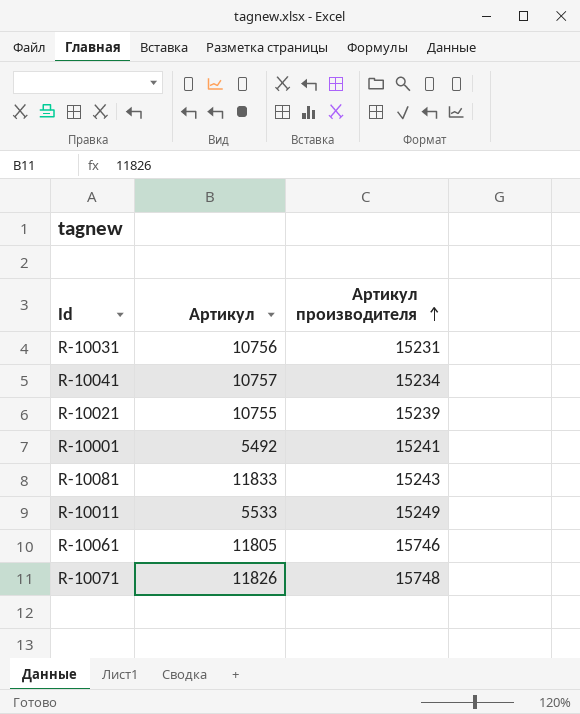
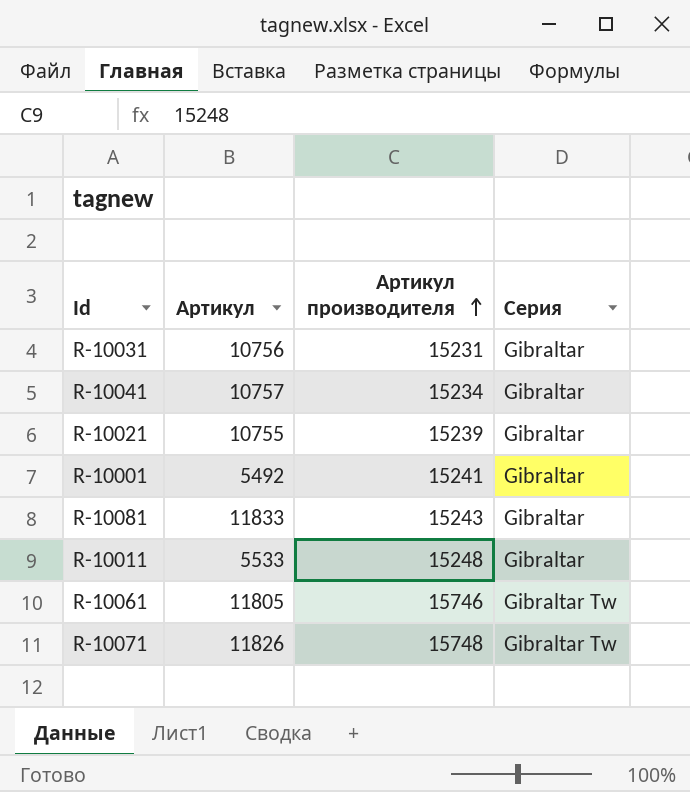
column Серия | position: none -> 4
R-10011 | Артикул производителя: 15249 -> 15248

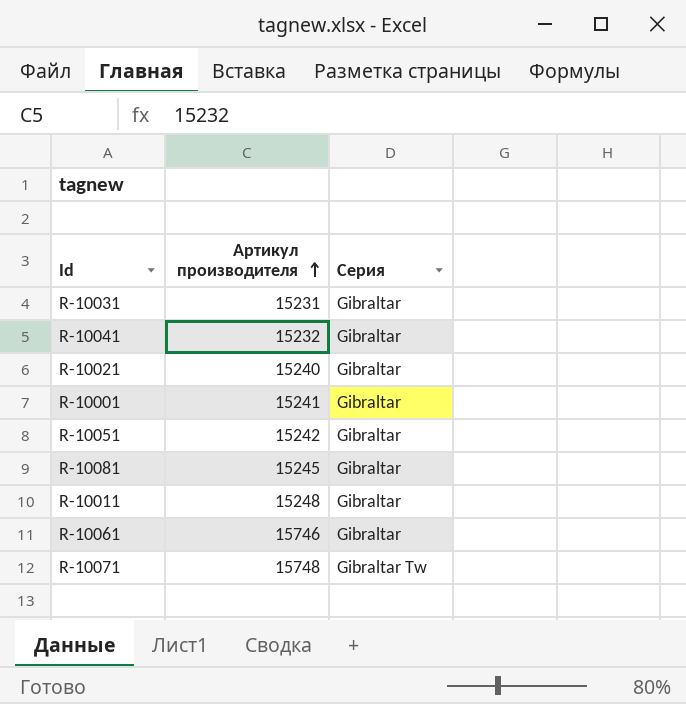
column Артикул | position: 2 -> none
R-10041 | Артикул производителя: 15234 -> 15232
R-10021 | Артикул производителя: 15239 -> 15240
row R-10051: none -> 15242 | Gibraltar
R-10081 | Артикул производителя: 15243 -> 15245
R-10061 | Серия: Gibraltar Tw -> Gibraltar

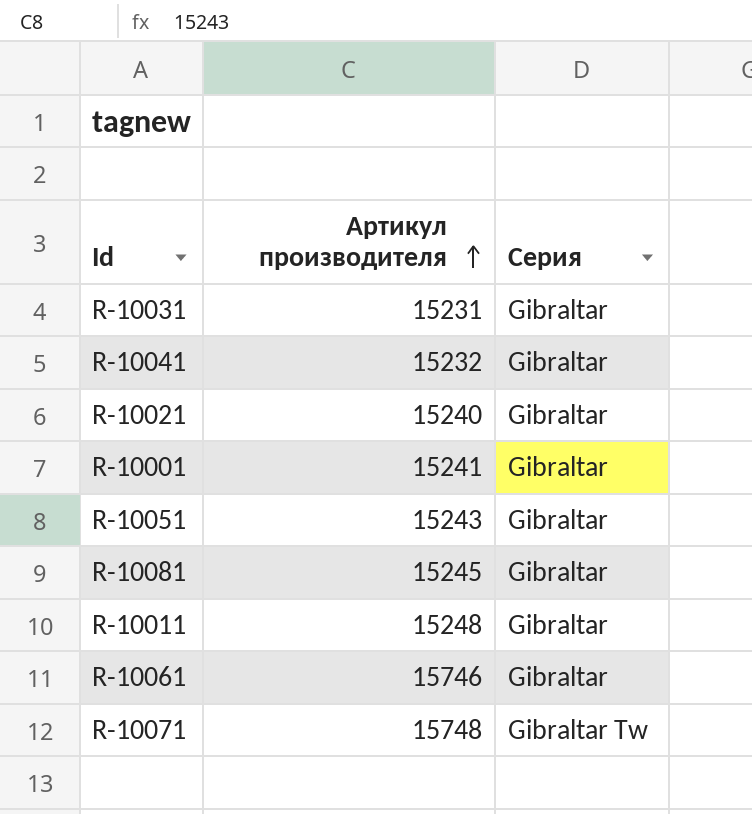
R-10051 | Артикул производителя: 15242 -> 15243

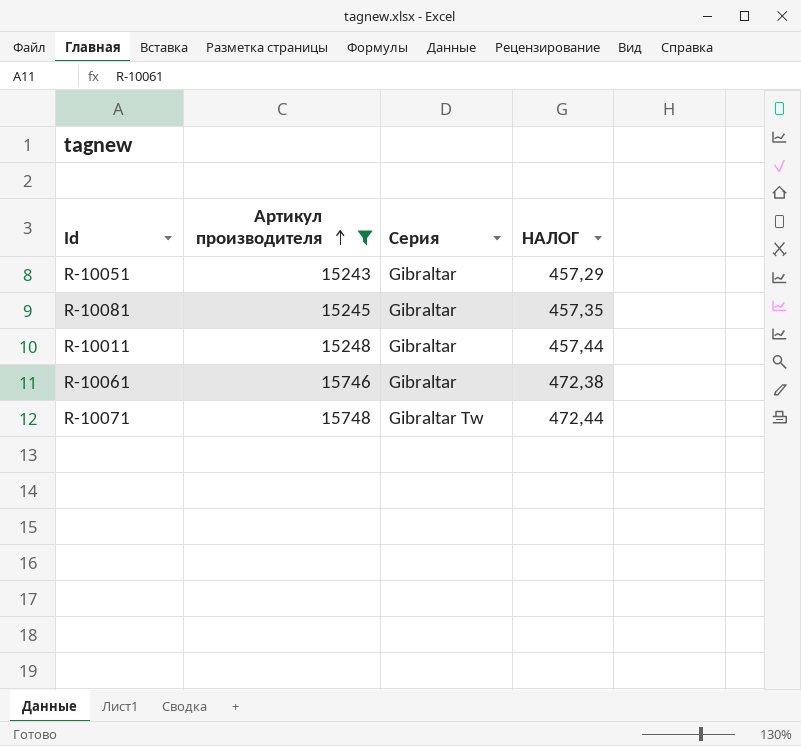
filter: none -> Артикул производителя >= 15243
column НАЛОГ | formula: none -> [Артикул производителя] * 0,03

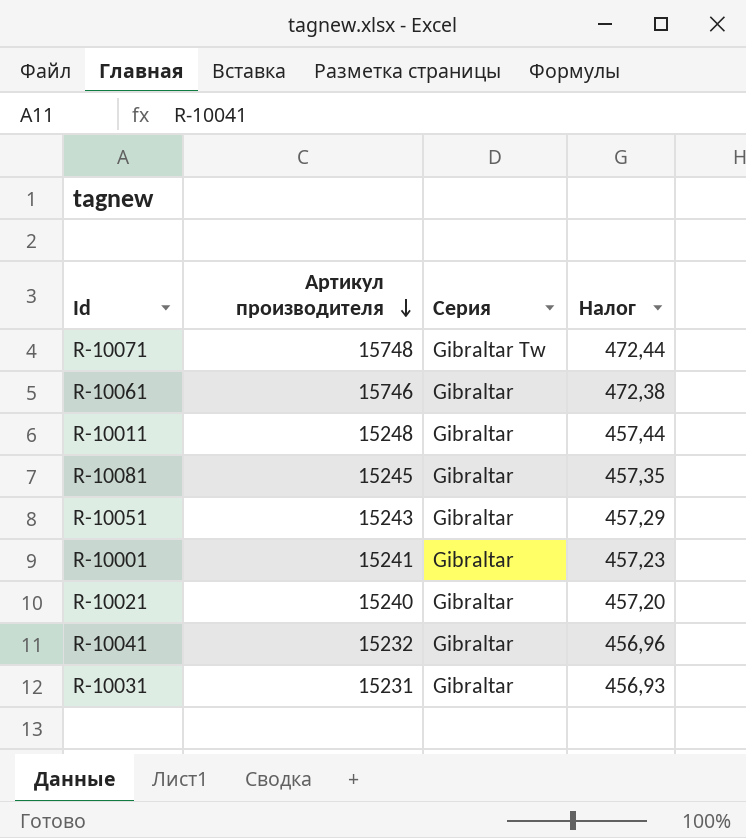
filter: Артикул производителя >= 15243 -> none
row order: Артикул производителя ascending -> Артикул производителя descending
column name: НАЛОГ -> Налог

